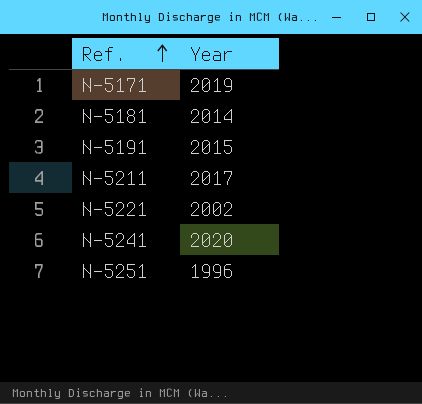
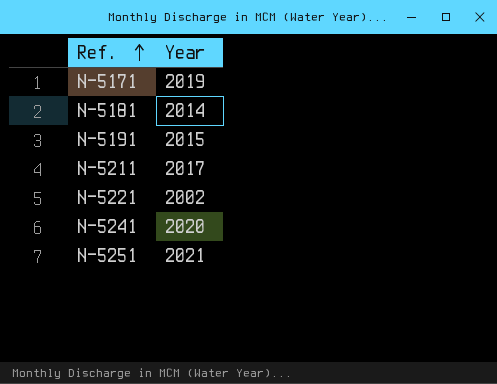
N-5251 | Year: 1996 -> 2021

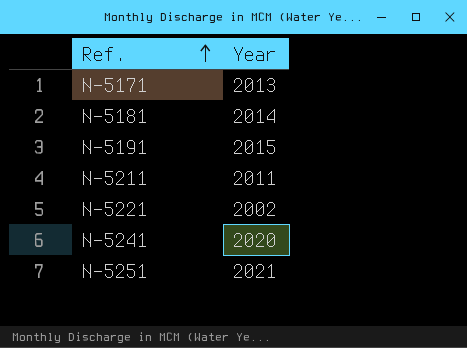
N-5171 | Year: 2019 -> 2013
N-5211 | Year: 2017 -> 2011

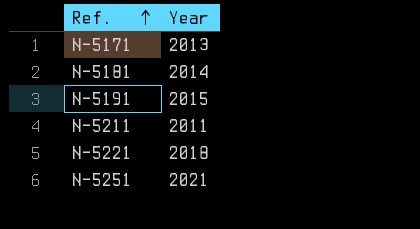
row N-5241: 2020 -> none
N-5221 | Year: 2002 -> 2018

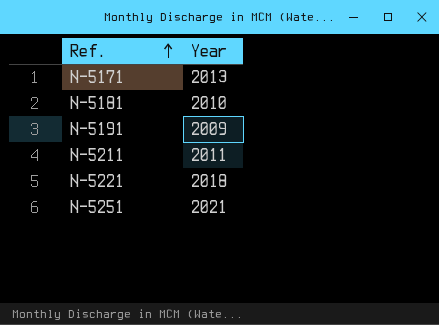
N-5181 | Year: 2014 -> 2010
N-5191 | Year: 2015 -> 2009

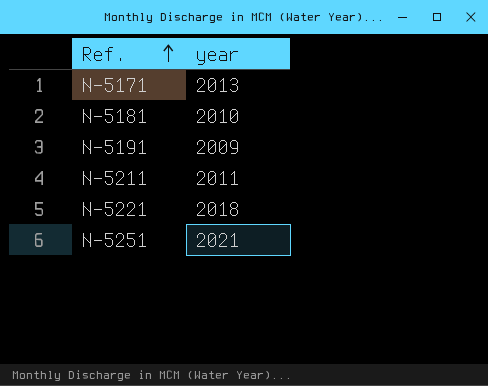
column name: Year -> year

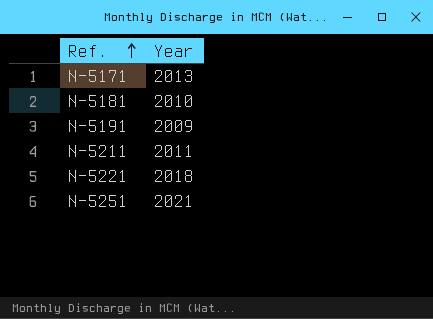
column name: year -> Year

